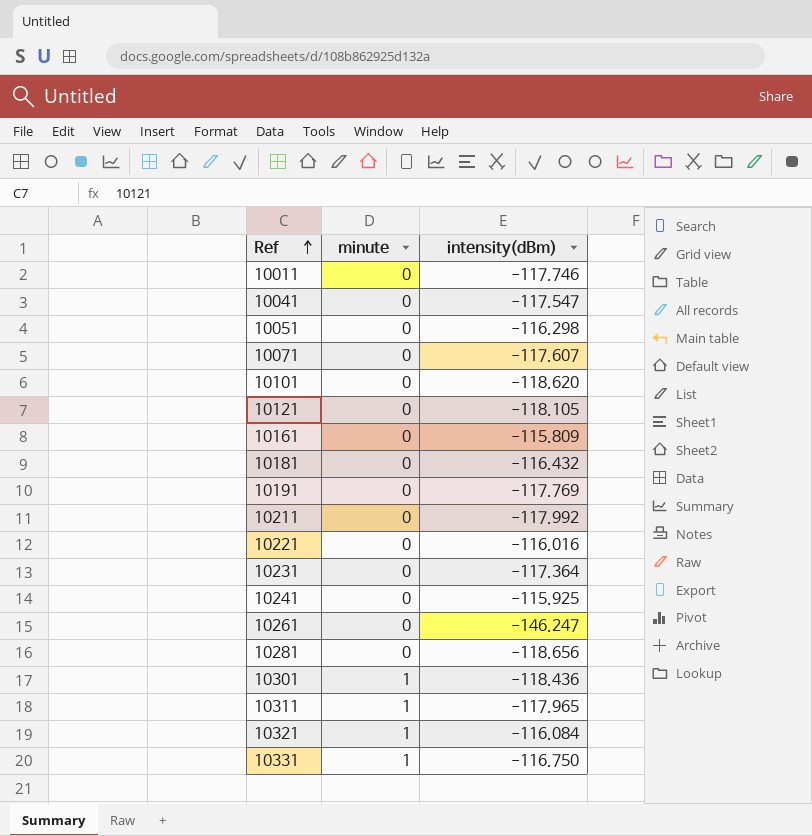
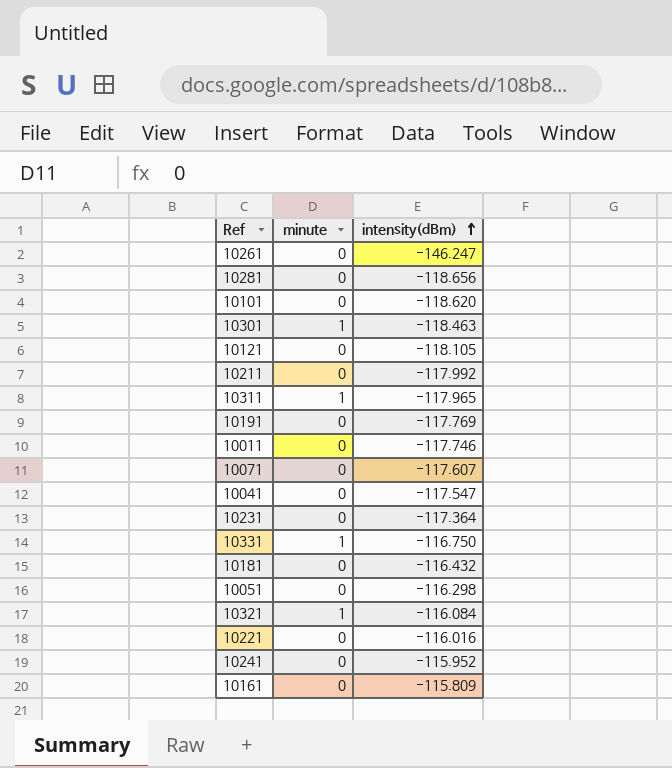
row order: Ref ascending -> intensity(dBm) ascending
10301 | intensity(dBm): -118.436 -> -118.463
10241 | intensity(dBm): -115.925 -> -115.952

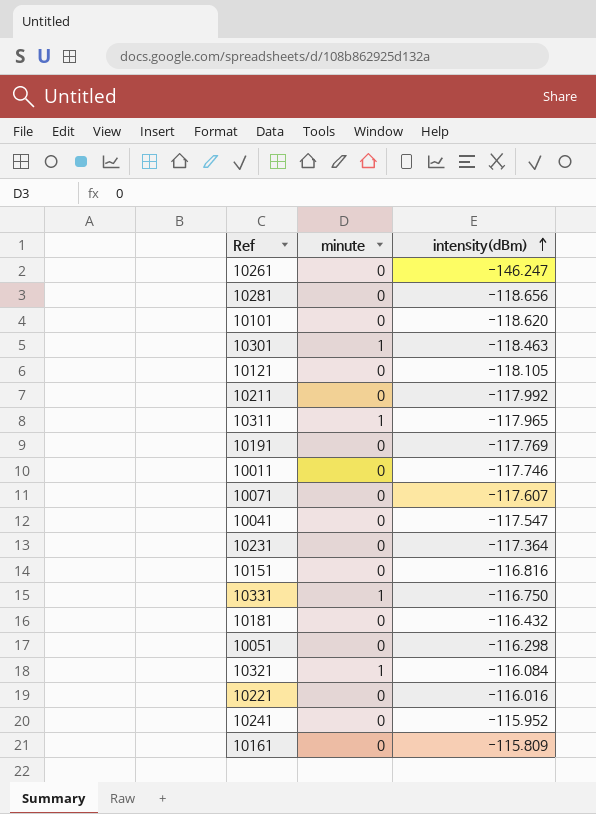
row 10151: none -> 0 | -116.816

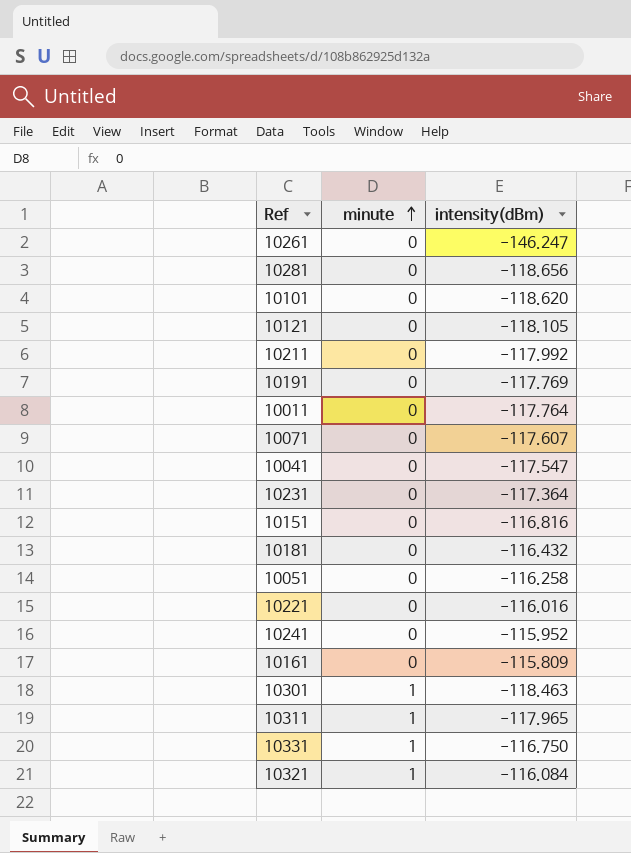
row order: intensity(dBm) ascending -> minute ascending
10011 | intensity(dBm): -117.746 -> -117.764
10051 | intensity(dBm): -116.298 -> -116.258

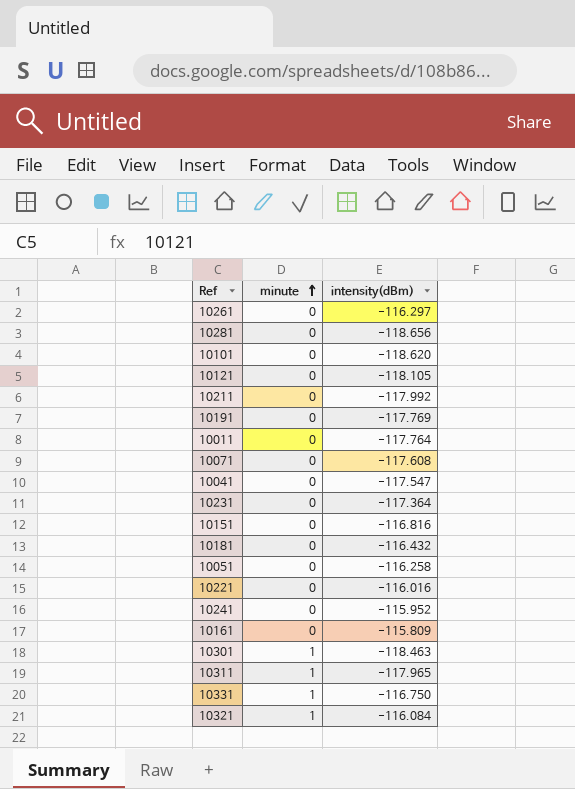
10261 | intensity(dBm): -146.247 -> -116.297
10071 | intensity(dBm): -117.607 -> -117.608

